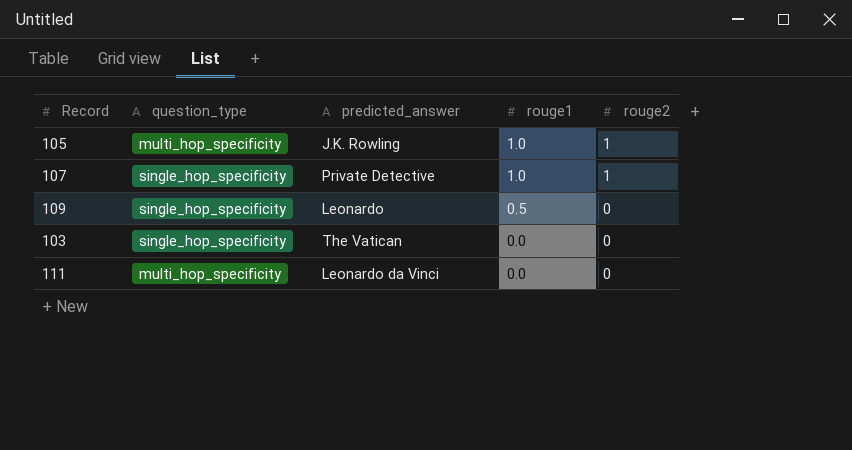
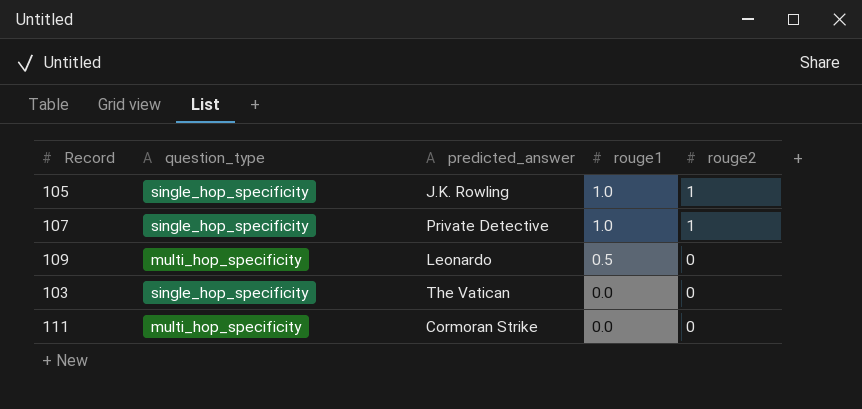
105 | question_type: multi_hop_specificity -> single_hop_specificity
109 | question_type: single_hop_specificity -> multi_hop_specificity
111 | predicted_answer: Leonardo da Vinci -> Cormoran Strike

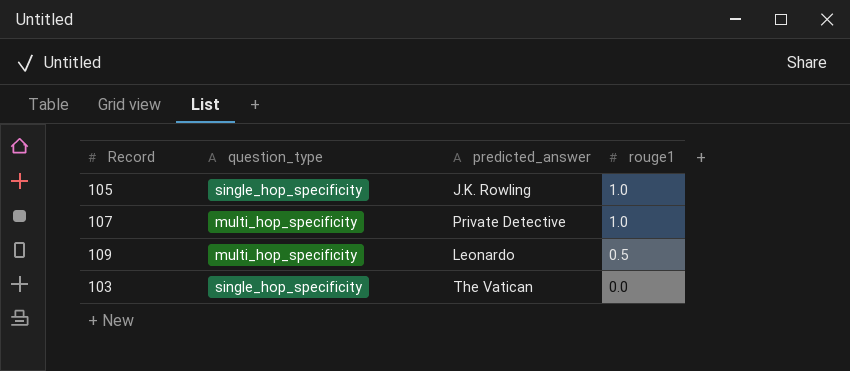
column rouge2 | position: 5 -> none
row 111: multi_hop_specificity | Cormoran Strike | 0.0 | 0 -> none
107 | question_type: single_hop_specificity -> multi_hop_specificity

